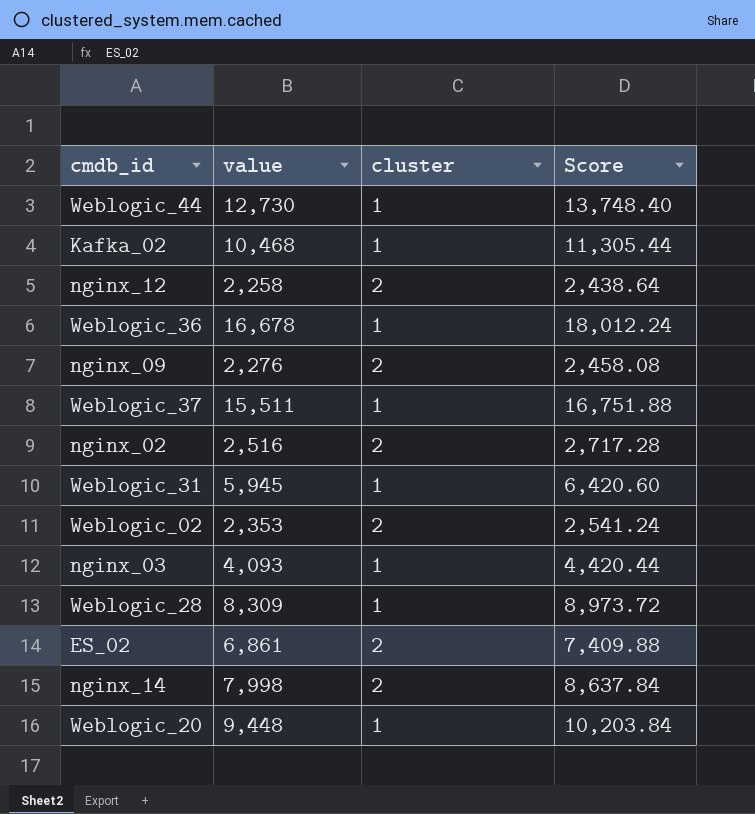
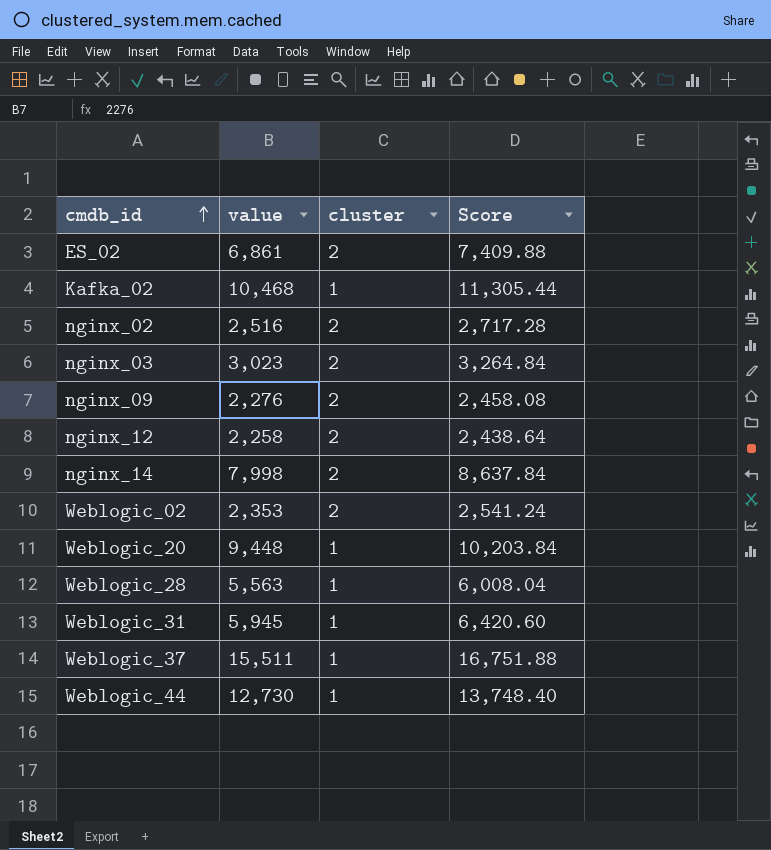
row order: none -> cmdb_id ascending
row Weblogic_36: 16,678 | 1 | 18,012.24 -> none
nginx_03 | value: 4,093 -> 3,023
nginx_03 | cluster: 1 -> 2
nginx_03 | Score: 4,420.44 -> 3,264.84
Weblogic_28 | value: 8,309 -> 5,563
Weblogic_28 | Score: 8,973.72 -> 6,008.04

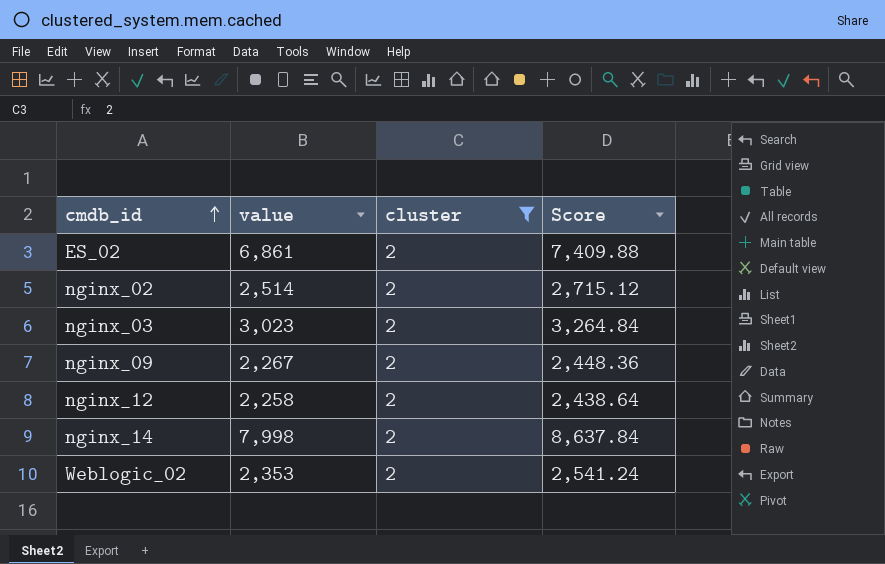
filter: none -> cluster = 2
nginx_02 | value: 2,516 -> 2,514
nginx_02 | Score: 2,717.28 -> 2,715.12
nginx_09 | value: 2,276 -> 2,267
nginx_09 | Score: 2,458.08 -> 2,448.36

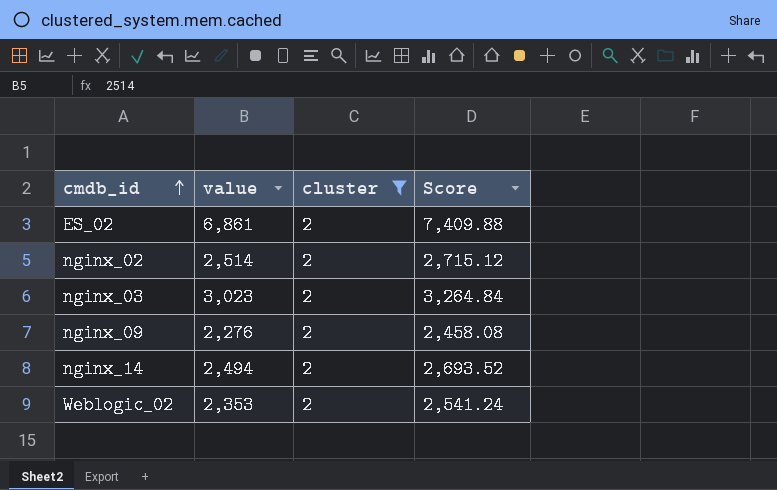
row nginx_12: 2,258 | 2 | 2,438.64 -> none
nginx_09 | value: 2,267 -> 2,276
nginx_09 | Score: 2,448.36 -> 2,458.08
nginx_14 | value: 7,998 -> 2,494
nginx_14 | Score: 8,637.84 -> 2,693.52

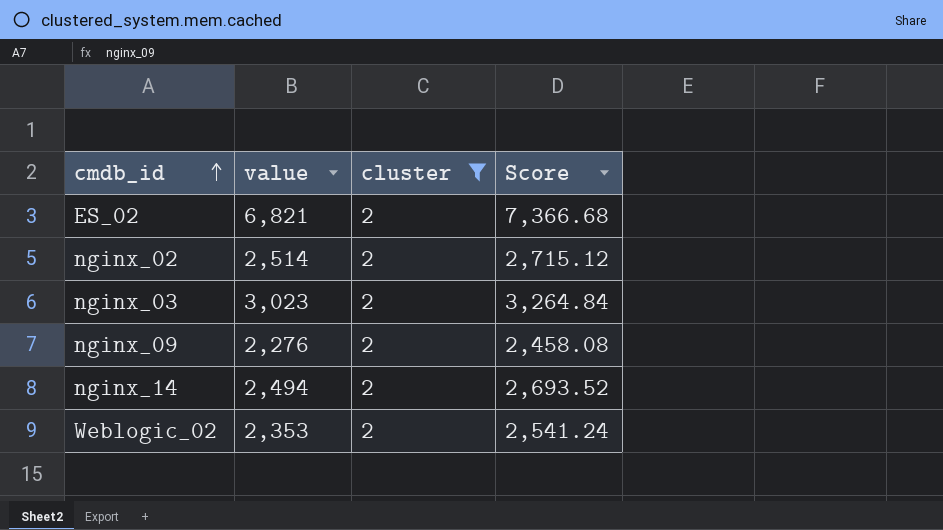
ES_02 | value: 6,861 -> 6,821
ES_02 | Score: 7,409.88 -> 7,366.68

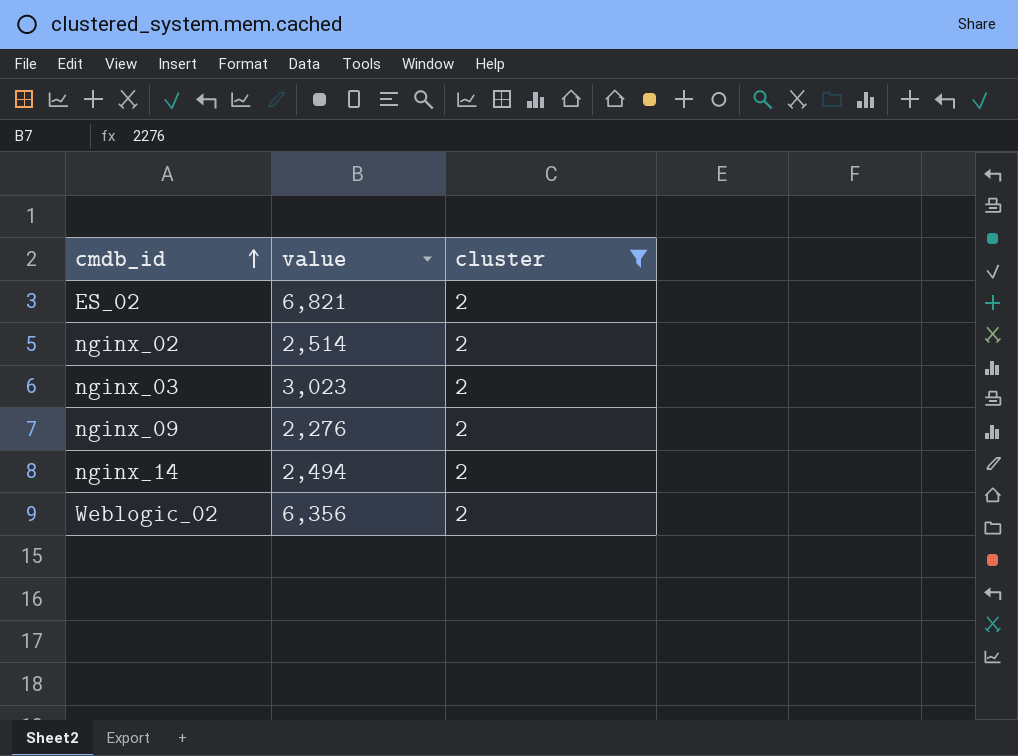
column Score | formula: [value] * 1.08 -> none
Weblogic_02 | value: 2,353 -> 6,356

